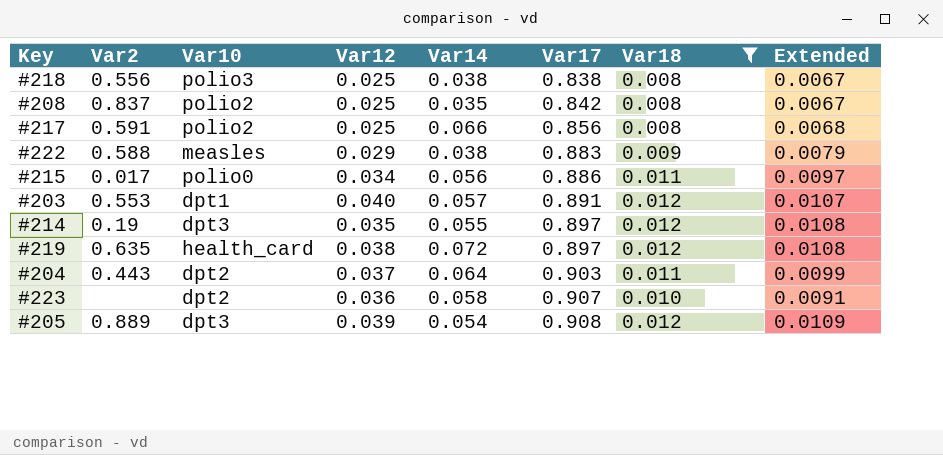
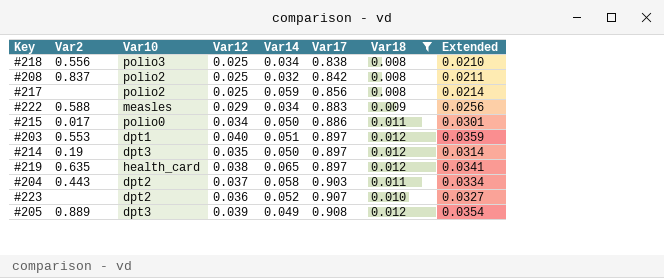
column Extended | formula: [Var17] * [Var18] -> [Var12] * [Var17]
#218 | Var14: 0.038 -> 0.034
#208 | Var14: 0.035 -> 0.032
#217 | Var2: 0.591 -> none
#217 | Var14: 0.066 -> 0.059
#222 | Var14: 0.038 -> 0.034
#215 | Var14: 0.056 -> 0.050
#203 | Var14: 0.057 -> 0.051
#203 | Var17: 0.891 -> 0.897
#214 | Var14: 0.055 -> 0.050
#219 | Var14: 0.072 -> 0.065
#204 | Var14: 0.064 -> 0.058
#223 | Var14: 0.058 -> 0.052
#205 | Var14: 0.054 -> 0.049

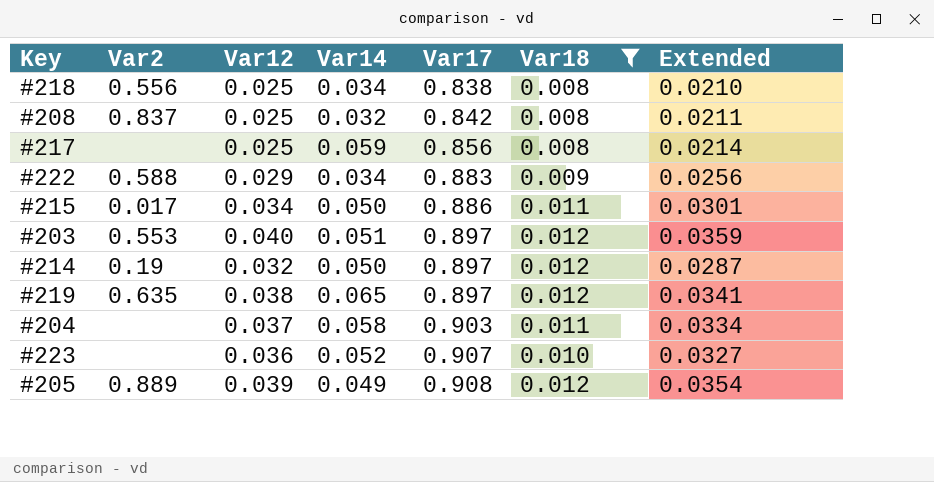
column Var10 | position: 3 -> none
#214 | Var12: 0.035 -> 0.032
#214 | Extended: 0.0314 -> 0.0287
#204 | Var2: 0.443 -> none

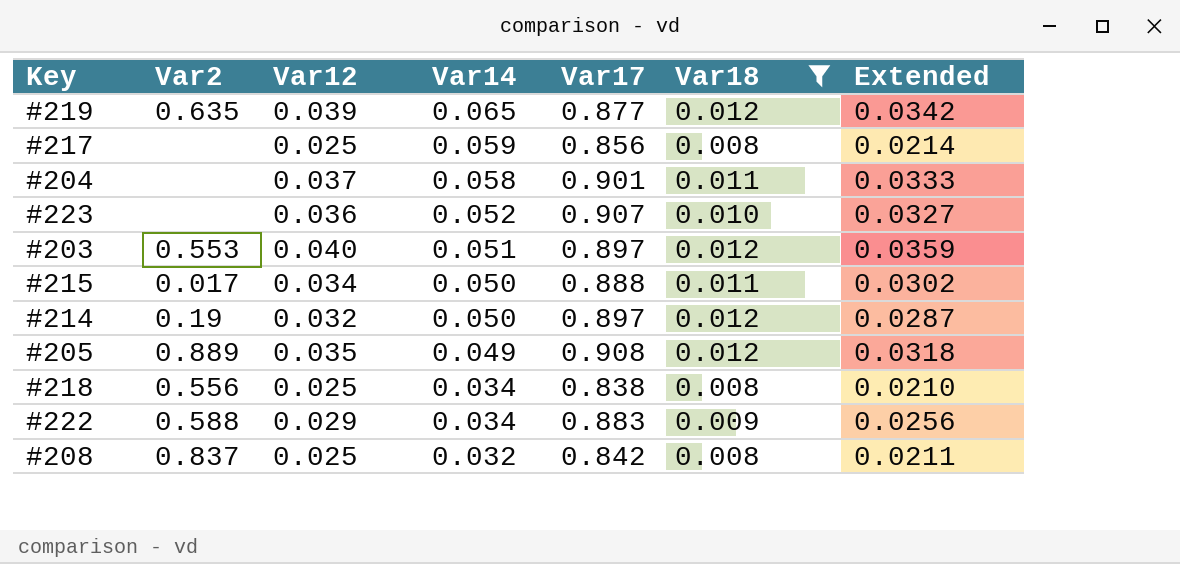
row order: Var17 ascending -> Var14 descending
#219 | Var12: 0.038 -> 0.039
#219 | Var17: 0.897 -> 0.877
#219 | Extended: 0.0341 -> 0.0342
#204 | Var17: 0.903 -> 0.901
#204 | Extended: 0.0334 -> 0.0333
#215 | Var17: 0.886 -> 0.888
#215 | Extended: 0.0301 -> 0.0302
#205 | Var12: 0.039 -> 0.035
#205 | Extended: 0.0354 -> 0.0318

